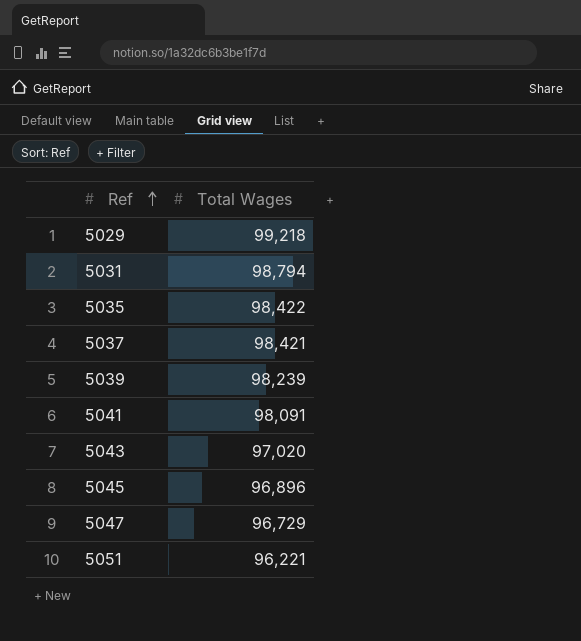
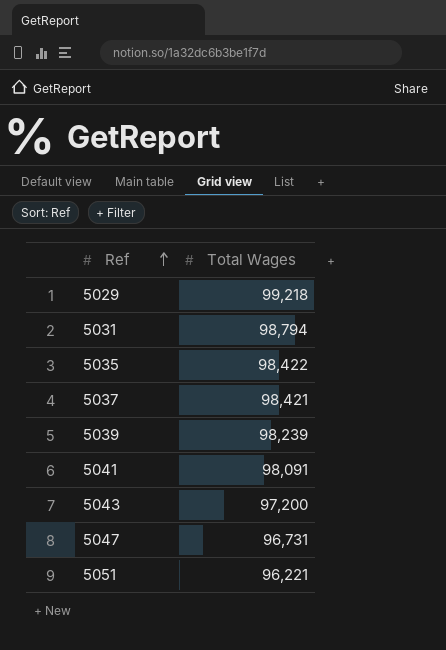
row 5045: 96,896 -> none
5043 | Total Wages: 97,020 -> 97,200
5047 | Total Wages: 96,729 -> 96,731

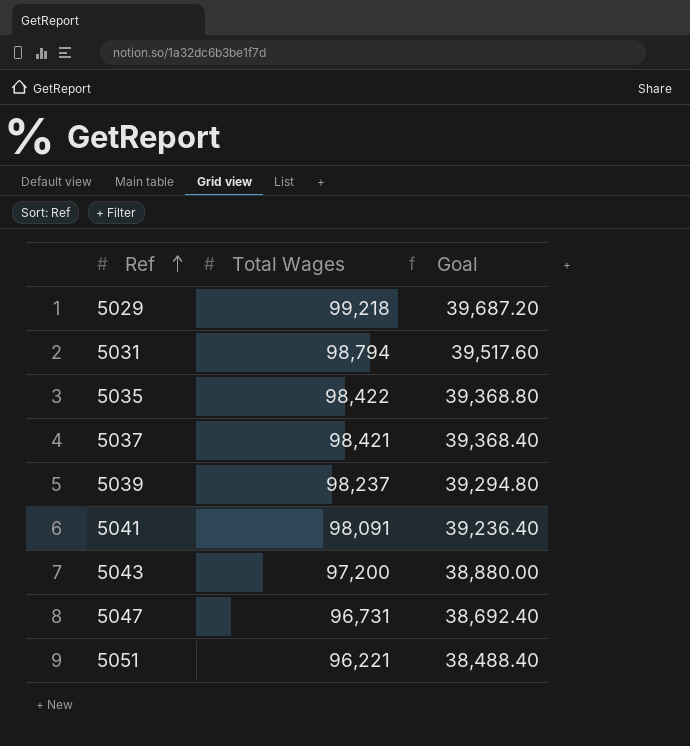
column Goal | formula: none -> [Total Wages] * 0.4
5039 | Total Wages: 98,239 -> 98,237

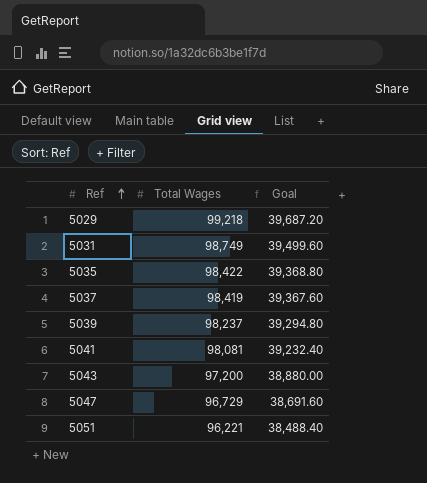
5031 | Total Wages: 98,794 -> 98,749
5031 | Goal: 39,517.60 -> 39,499.60
5037 | Total Wages: 98,421 -> 98,419
5037 | Goal: 39,368.40 -> 39,367.60
5041 | Total Wages: 98,091 -> 98,081
5041 | Goal: 39,236.40 -> 39,232.40
5047 | Total Wages: 96,731 -> 96,729
5047 | Goal: 38,692.40 -> 38,691.60

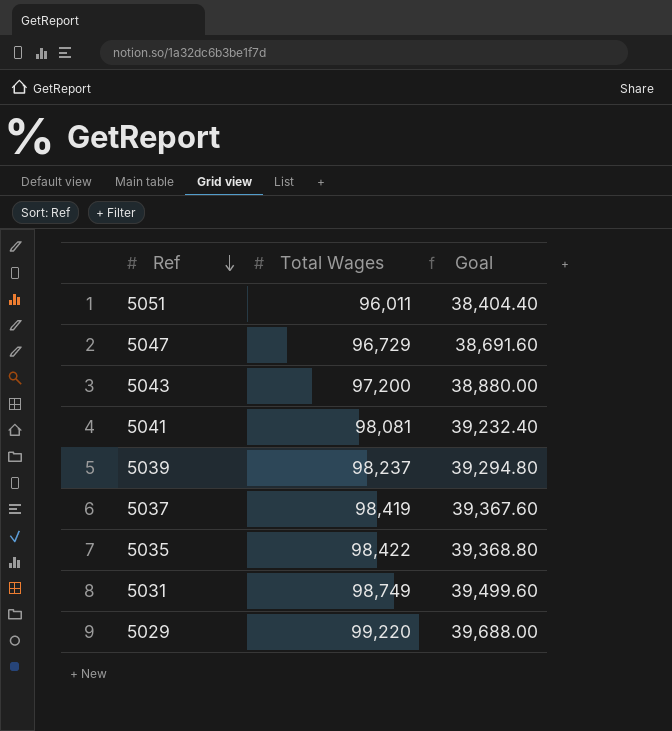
row order: Ref ascending -> Ref descending
5051 | Total Wages: 96,221 -> 96,011
5051 | Goal: 38,488.40 -> 38,404.40
5029 | Total Wages: 99,218 -> 99,220
5029 | Goal: 39,687.20 -> 39,688.00

